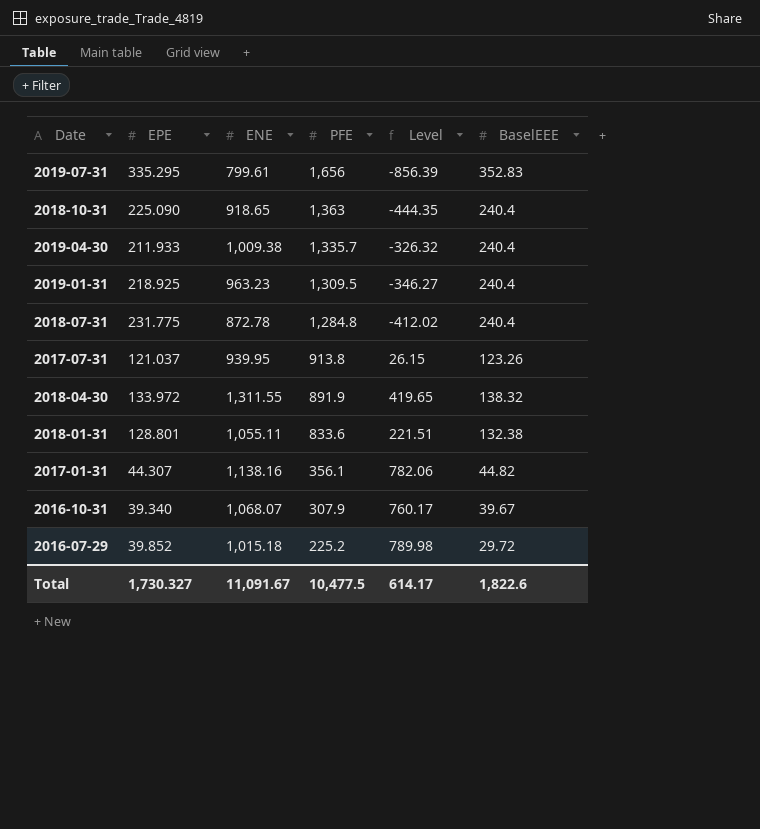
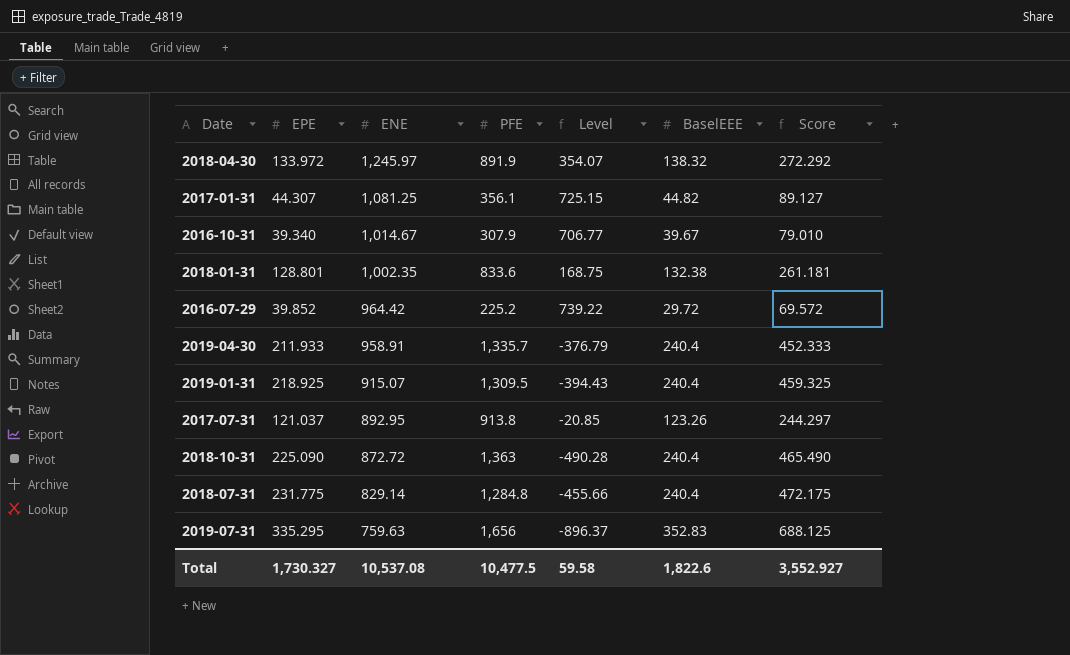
row order: PFE descending -> ENE descending
column Score | formula: none -> [EPE] + [BaselEEE]
2018-04-30 | ENE: 1,311.55 -> 1,245.97
2018-04-30 | Level: 419.65 -> 354.07
2017-01-31 | ENE: 1,138.16 -> 1,081.25
2017-01-31 | Level: 782.06 -> 725.15
2016-10-31 | ENE: 1,068.07 -> 1,014.67
2016-10-31 | Level: 760.17 -> 706.77
2018-01-31 | ENE: 1,055.11 -> 1,002.35
2018-01-31 | Level: 221.51 -> 168.75
2016-07-29 | ENE: 1,015.18 -> 964.42
2016-07-29 | Level: 789.98 -> 739.22
2019-04-30 | ENE: 1,009.38 -> 958.91
2019-04-30 | Level: -326.32 -> -376.79
2019-01-31 | ENE: 963.23 -> 915.07
2019-01-31 | Level: -346.27 -> -394.43
2017-07-31 | ENE: 939.95 -> 892.95
2017-07-31 | Level: 26.15 -> -20.85
2018-10-31 | ENE: 918.65 -> 872.72
2018-10-31 | Level: -444.35 -> -490.28
2018-07-31 | ENE: 872.78 -> 829.14
2018-07-31 | Level: -412.02 -> -455.66
2019-07-31 | ENE: 799.61 -> 759.63
2019-07-31 | Level: -856.39 -> -896.37
Total | ENE: 11,091.67 -> 10,537.08
Total | Level: 614.17 -> 59.58

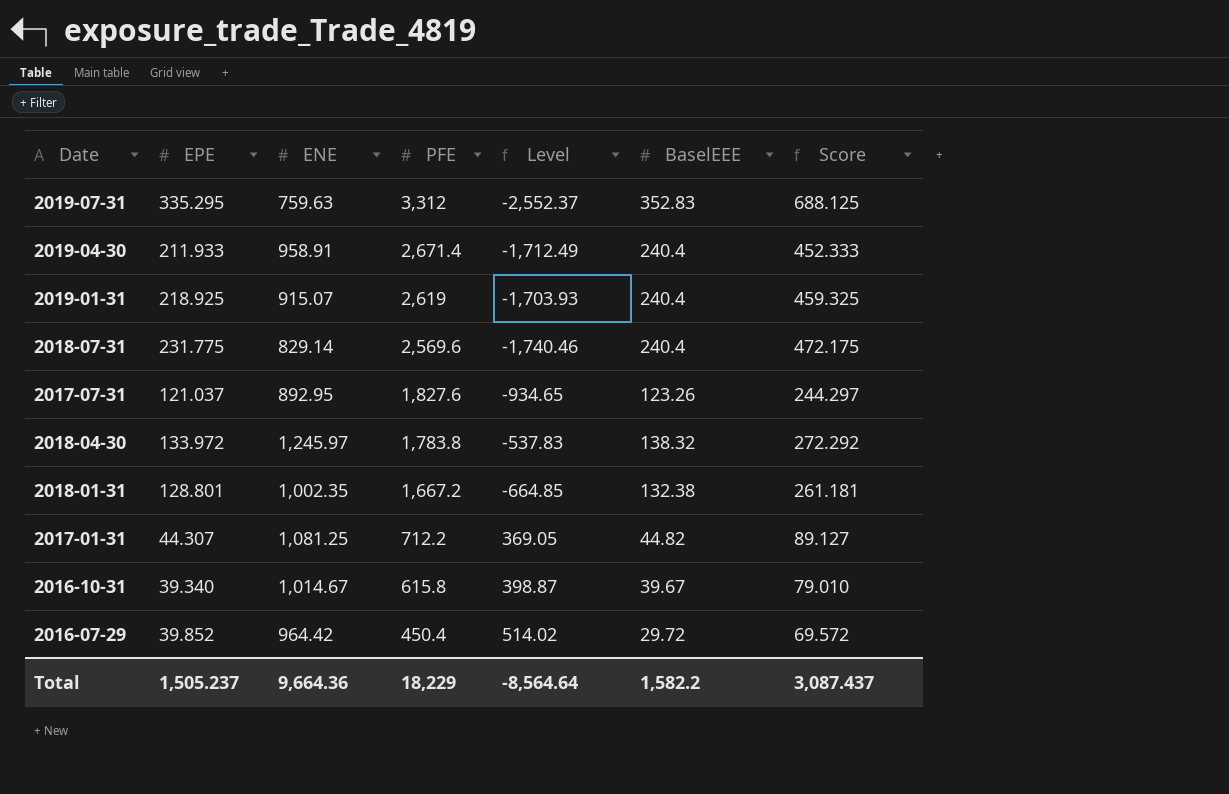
row order: ENE descending -> PFE descending
row 2018-10-31: 225.090 | 872.72 | 1,363 | -490.28 | 240.4 | 465.490 -> none
2019-07-31 | PFE: 1,656 -> 3,312
2019-07-31 | Level: -896.37 -> -2,552.37
2019-04-30 | PFE: 1,335.7 -> 2,671.4
2019-04-30 | Level: -376.79 -> -1,712.49
2019-01-31 | PFE: 1,309.5 -> 2,619
2019-01-31 | Level: -394.43 -> -1,703.93
2018-07-31 | PFE: 1,284.8 -> 2,569.6
2018-07-31 | Level: -455.66 -> -1,740.46
2017-07-31 | PFE: 913.8 -> 1,827.6
2017-07-31 | Level: -20.85 -> -934.65
2018-04-30 | PFE: 891.9 -> 1,783.8
2018-04-30 | Level: 354.07 -> -537.83
2018-01-31 | PFE: 833.6 -> 1,667.2
2018-01-31 | Level: 168.75 -> -664.85
2017-01-31 | PFE: 356.1 -> 712.2
2017-01-31 | Level: 725.15 -> 369.05
2016-10-31 | PFE: 307.9 -> 615.8
2016-10-31 | Level: 706.77 -> 398.87
2016-07-29 | PFE: 225.2 -> 450.4
2016-07-29 | Level: 739.22 -> 514.02
Total | EPE: 1,730.327 -> 1,505.237
Total | ENE: 10,537.08 -> 9,664.36
Total | PFE: 10,477.5 -> 18,229
Total | Level: 59.58 -> -8,564.64
Total | BaselEEE: 1,822.6 -> 1,582.2
Total | Score: 3,552.927 -> 3,087.437

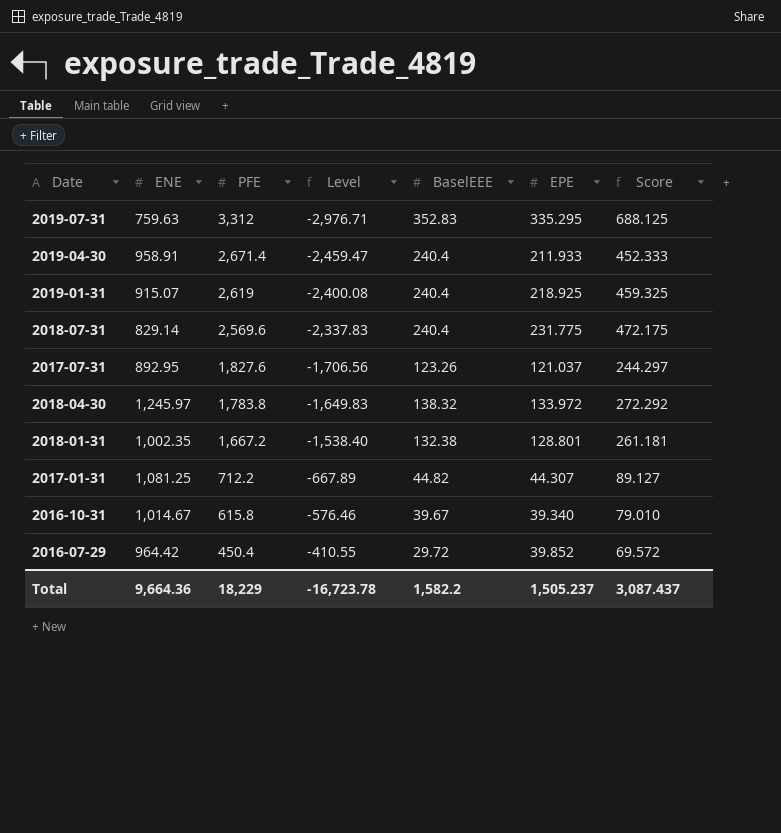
column Level | formula: [ENE] - [PFE] -> [EPE] - [PFE]
column EPE | position: 2 -> 6
Total | Level: -8,564.64 -> -16,723.78

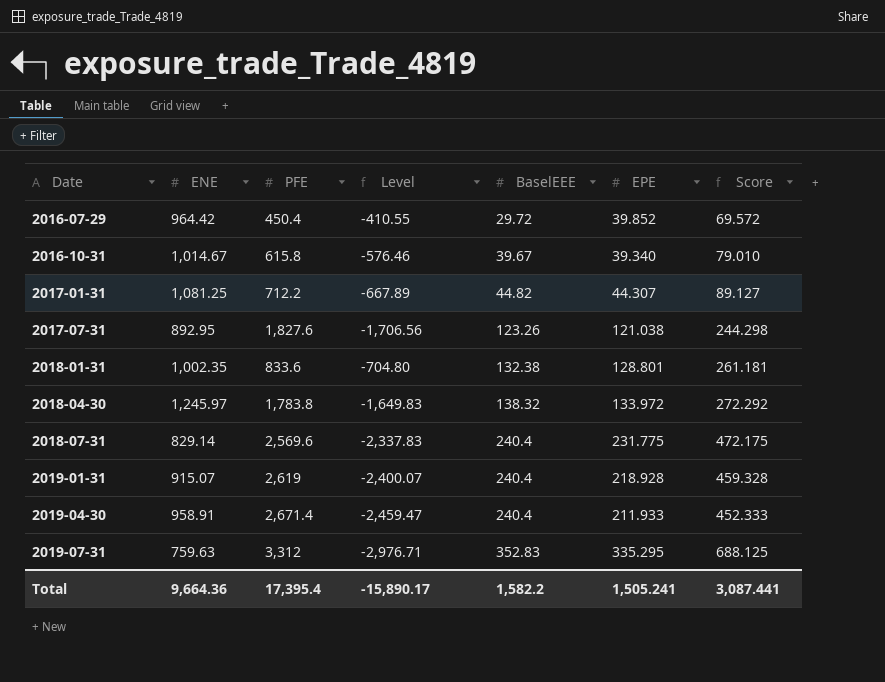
row order: PFE descending -> Date ascending
2017-07-31 | EPE: 121.037 -> 121.038
2017-07-31 | Score: 244.297 -> 244.298
2018-01-31 | PFE: 1,667.2 -> 833.6
2018-01-31 | Level: -1,538.40 -> -704.80
2019-01-31 | Level: -2,400.08 -> -2,400.07
2019-01-31 | EPE: 218.925 -> 218.928
2019-01-31 | Score: 459.325 -> 459.328
Total | PFE: 18,229 -> 17,395.4
Total | Level: -16,723.78 -> -15,890.17
Total | EPE: 1,505.237 -> 1,505.241
Total | Score: 3,087.437 -> 3,087.441

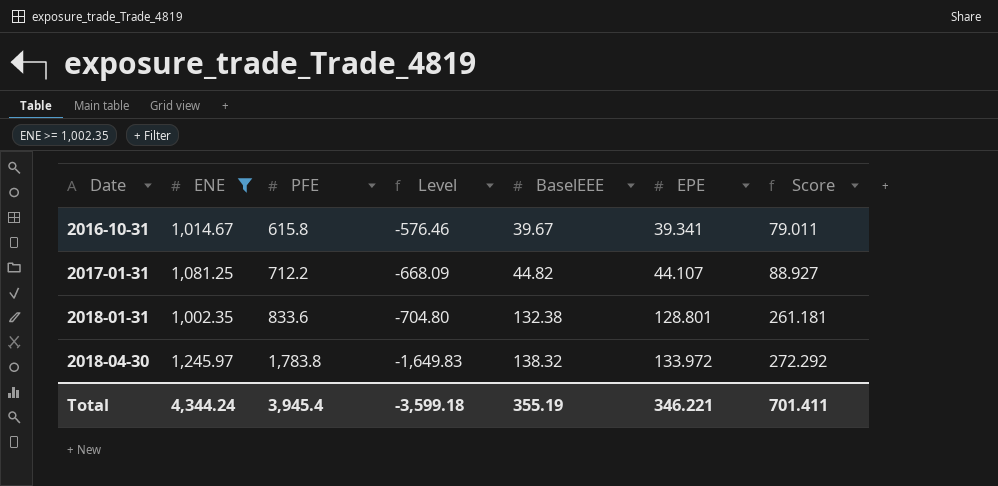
filter: none -> ENE >= 1,002.35
2016-10-31 | EPE: 39.340 -> 39.341
2016-10-31 | Score: 79.010 -> 79.011
2017-01-31 | Level: -667.89 -> -668.09
2017-01-31 | EPE: 44.307 -> 44.107
2017-01-31 | Score: 89.127 -> 88.927
Total | ENE: 9,664.36 -> 4,344.24
Total | PFE: 17,395.4 -> 3,945.4
Total | Level: -15,890.17 -> -3,599.18
Total | BaselEEE: 1,582.2 -> 355.19
Total | EPE: 1,505.241 -> 346.221
Total | Score: 3,087.441 -> 701.411

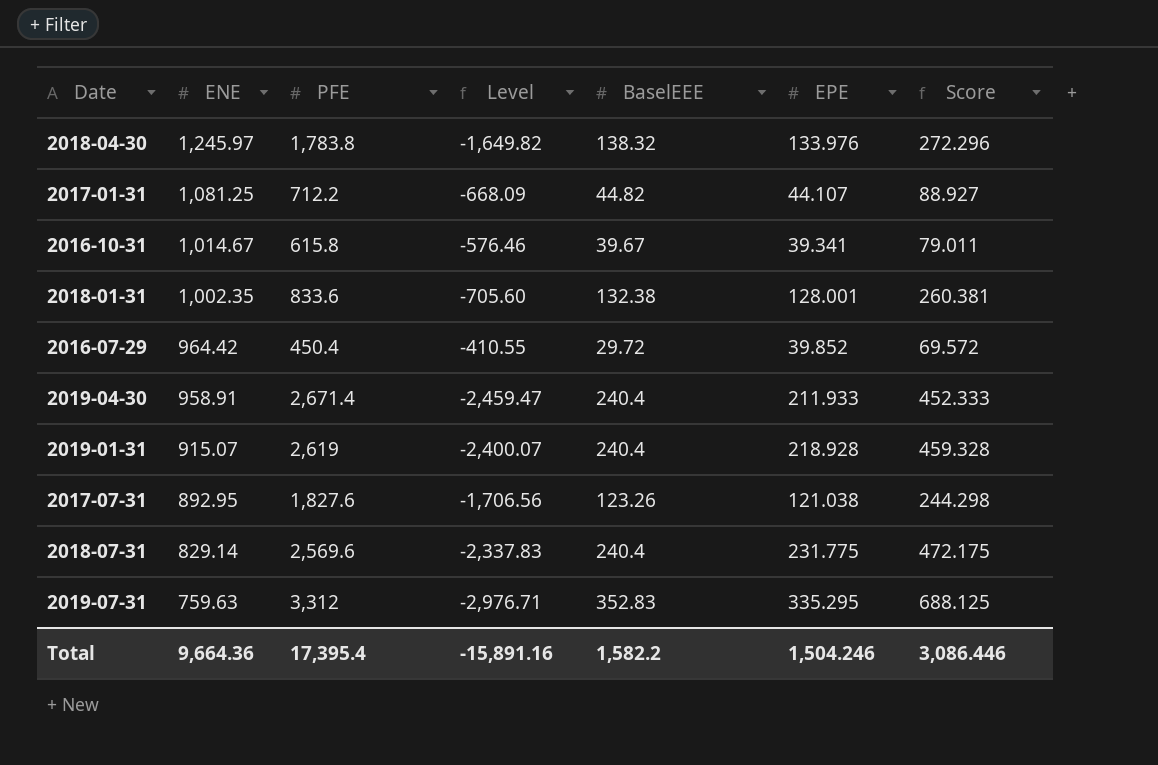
filter: ENE >= 1,002.35 -> none
row order: Date ascending -> ENE descending
2018-04-30 | Level: -1,649.83 -> -1,649.82
2018-04-30 | EPE: 133.972 -> 133.976
2018-04-30 | Score: 272.292 -> 272.296
2018-01-31 | Level: -704.80 -> -705.60
2018-01-31 | EPE: 128.801 -> 128.001
2018-01-31 | Score: 261.181 -> 260.381
Total | ENE: 4,344.24 -> 9,664.36
Total | PFE: 3,945.4 -> 17,395.4
Total | Level: -3,599.18 -> -15,891.16
Total | BaselEEE: 355.19 -> 1,582.2
Total | EPE: 346.221 -> 1,504.246
Total | Score: 701.411 -> 3,086.446

